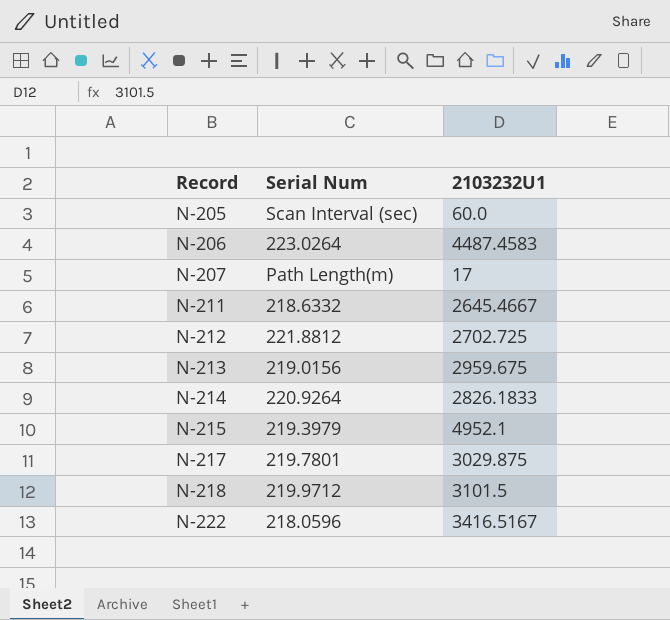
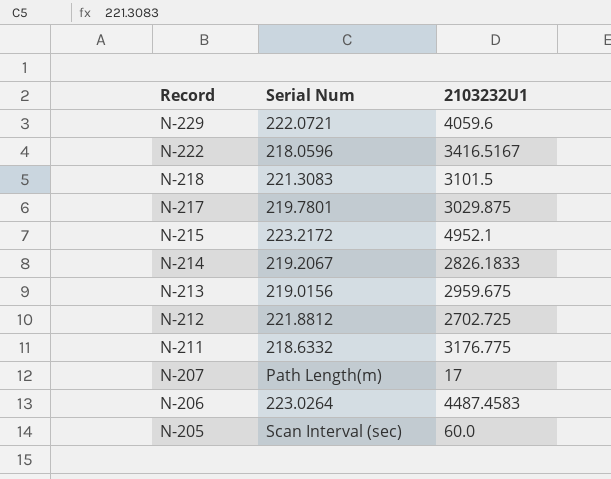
row order: Record ascending -> Record descending
row N-229: none -> 222.0721 | 4059.6
N-218 | Serial Num: 219.9712 -> 221.3083
N-215 | Serial Num: 219.3979 -> 223.2172
N-214 | Serial Num: 220.9264 -> 219.2067
N-211 | 2103232U1: 2645.4667 -> 3176.775

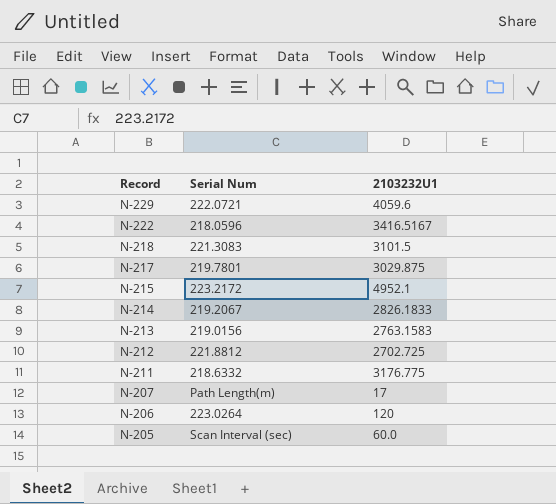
N-213 | 2103232U1: 2959.675 -> 2763.1583
N-206 | 2103232U1: 4487.4583 -> 120

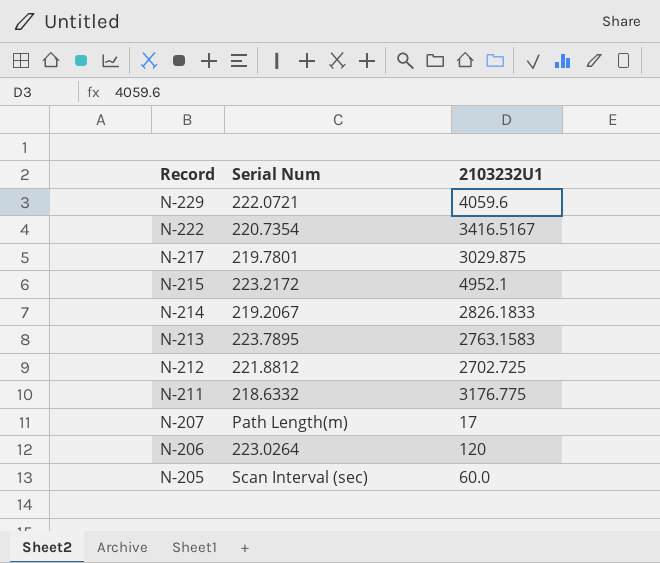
row N-218: 221.3083 | 3101.5 -> none
N-222 | Serial Num: 218.0596 -> 220.7354
N-213 | Serial Num: 219.0156 -> 223.7895

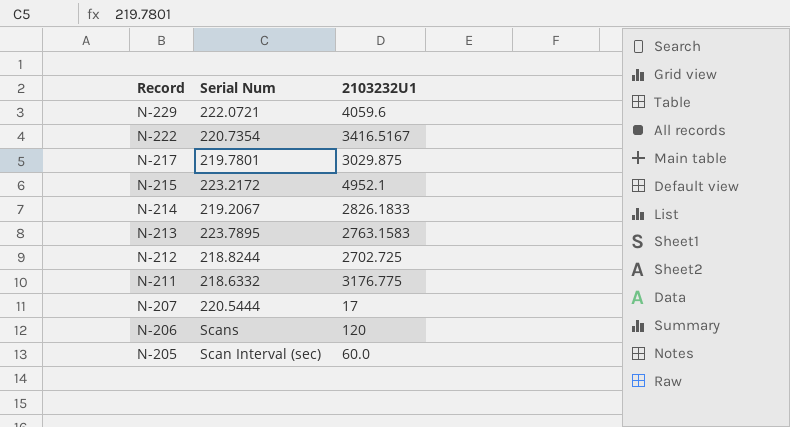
N-212 | Serial Num: 221.8812 -> 218.8244
N-207 | Serial Num: Path Length(m) -> 220.5444
N-206 | Serial Num: 223.0264 -> Scans

